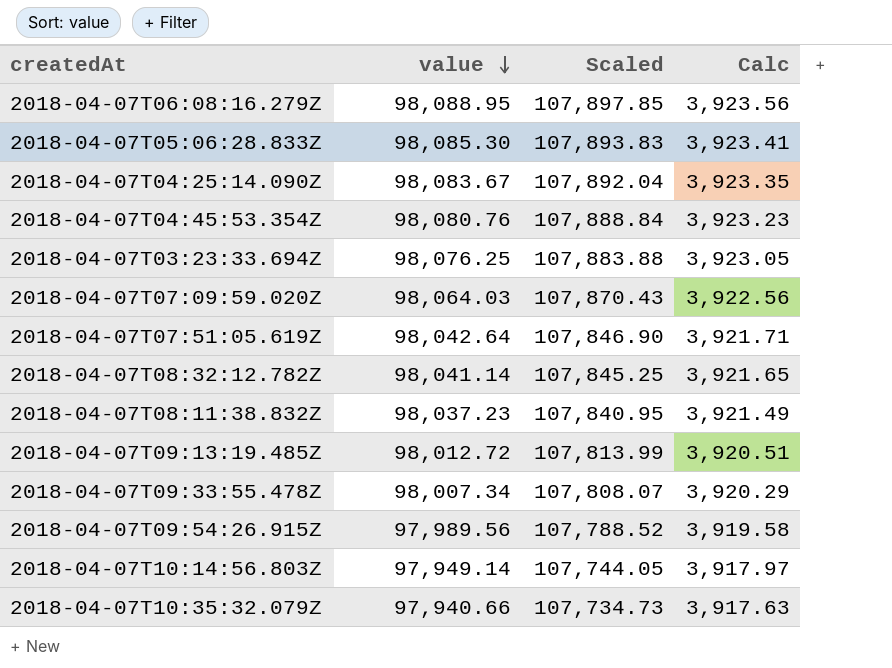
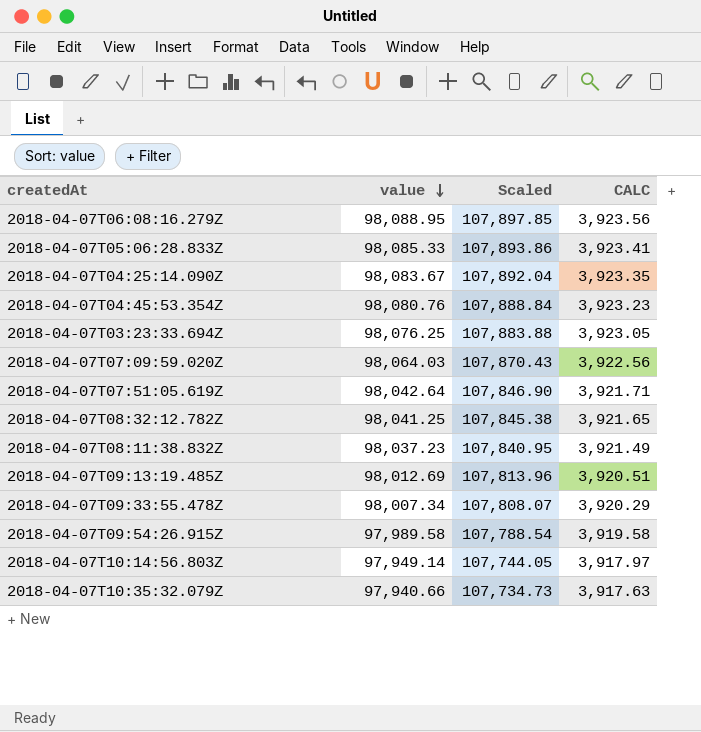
column name: Calc -> CALC
2018-04-07T05:06:28.833Z | value: 98,085.30 -> 98,085.33
2018-04-07T05:06:28.833Z | Scaled: 107,893.83 -> 107,893.86
2018-04-07T08:32:12.782Z | value: 98,041.14 -> 98,041.25
2018-04-07T08:32:12.782Z | Scaled: 107,845.25 -> 107,845.38
2018-04-07T09:13:19.485Z | value: 98,012.72 -> 98,012.69
2018-04-07T09:13:19.485Z | Scaled: 107,813.99 -> 107,813.96
2018-04-07T09:54:26.915Z | value: 97,989.56 -> 97,989.58
2018-04-07T09:54:26.915Z | Scaled: 107,788.52 -> 107,788.54

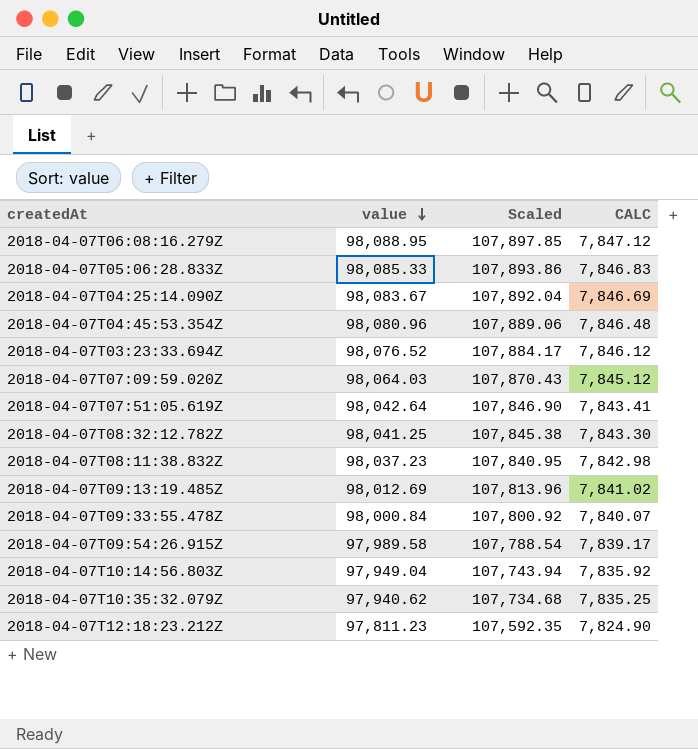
column CALC | formula: [value] * 0.04 -> [value] * 0.08
2018-04-07T04:45:53.354Z | value: 98,080.76 -> 98,080.96
2018-04-07T04:45:53.354Z | Scaled: 107,888.84 -> 107,889.06
2018-04-07T03:23:33.694Z | value: 98,076.25 -> 98,076.52
2018-04-07T03:23:33.694Z | Scaled: 107,883.88 -> 107,884.17
2018-04-07T09:33:55.478Z | value: 98,007.34 -> 98,000.84
2018-04-07T09:33:55.478Z | Scaled: 107,808.07 -> 107,800.92
2018-04-07T10:14:56.803Z | value: 97,949.14 -> 97,949.04
2018-04-07T10:14:56.803Z | Scaled: 107,744.05 -> 107,743.94
2018-04-07T10:35:32.079Z | value: 97,940.66 -> 97,940.62
2018-04-07T10:35:32.079Z | Scaled: 107,734.73 -> 107,734.68
row 2018-04-07T12:18:23.212Z: none -> 97,811.23 | 107,592.35 | 7,824.90

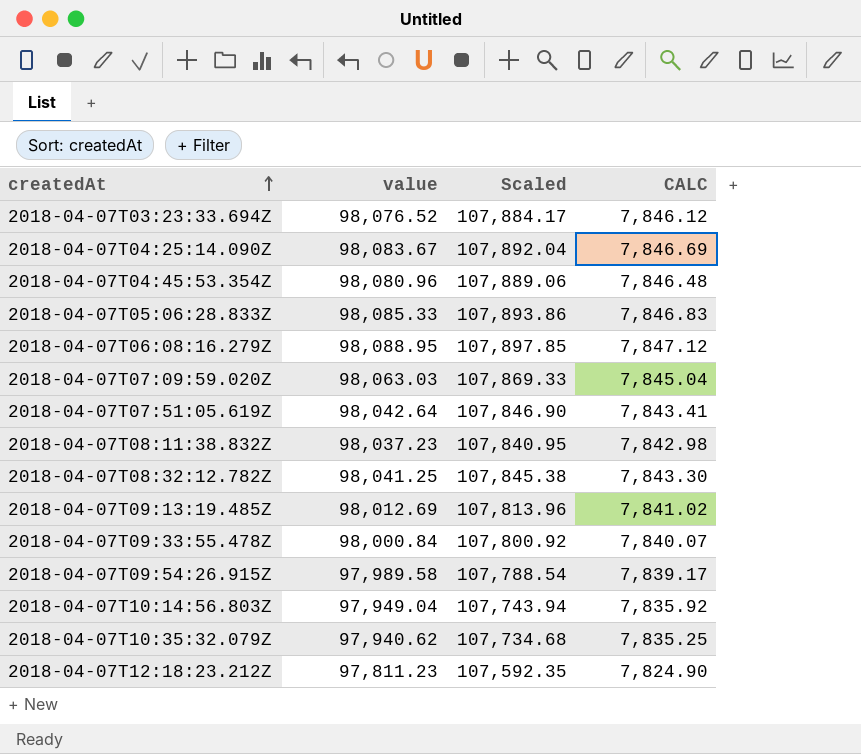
row order: value descending -> createdAt ascending
2018-04-07T07:09:59.020Z | value: 98,064.03 -> 98,063.03
2018-04-07T07:09:59.020Z | Scaled: 107,870.43 -> 107,869.33
2018-04-07T07:09:59.020Z | CALC: 7,845.12 -> 7,845.04

